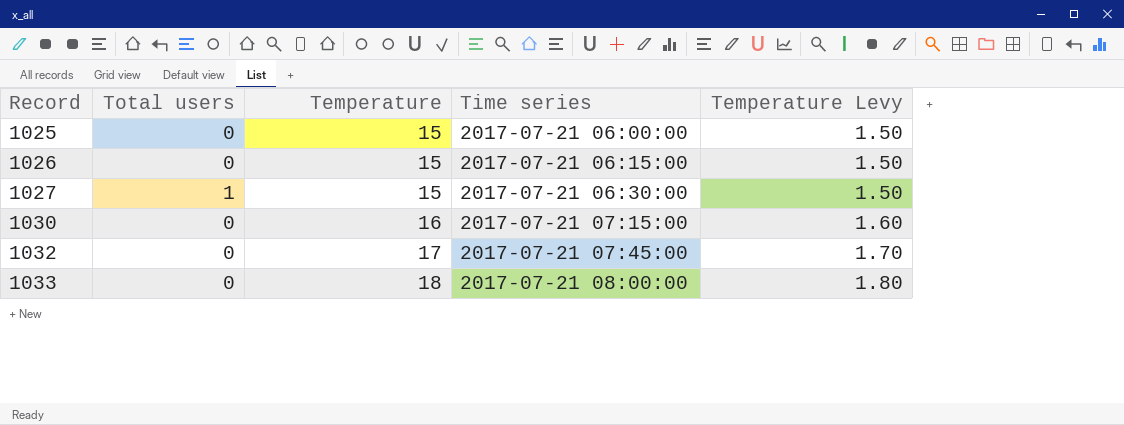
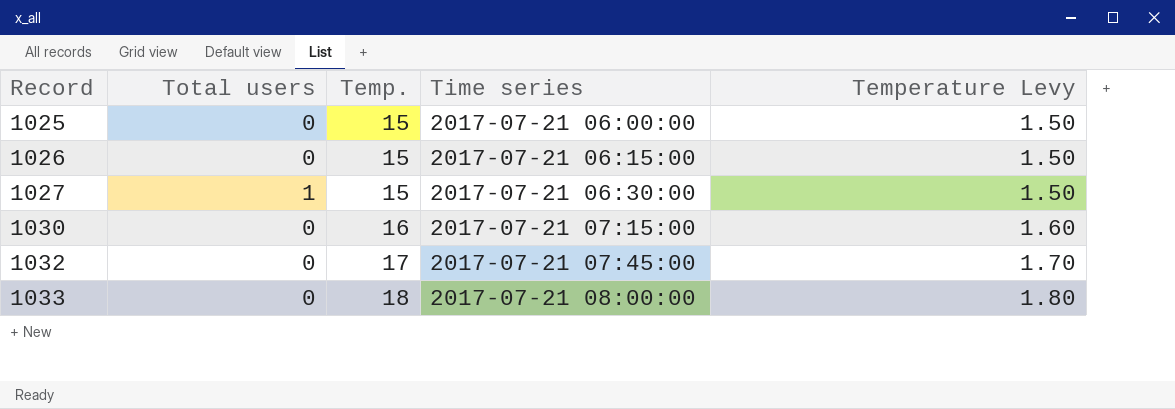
column name: Temperature -> Temp.

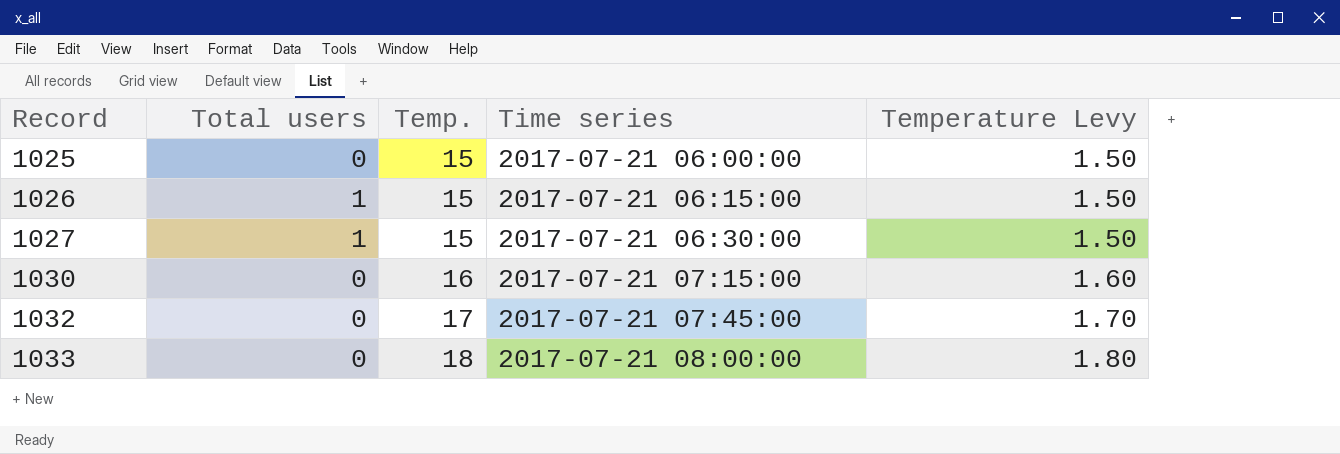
1026 | Total users: 0 -> 1

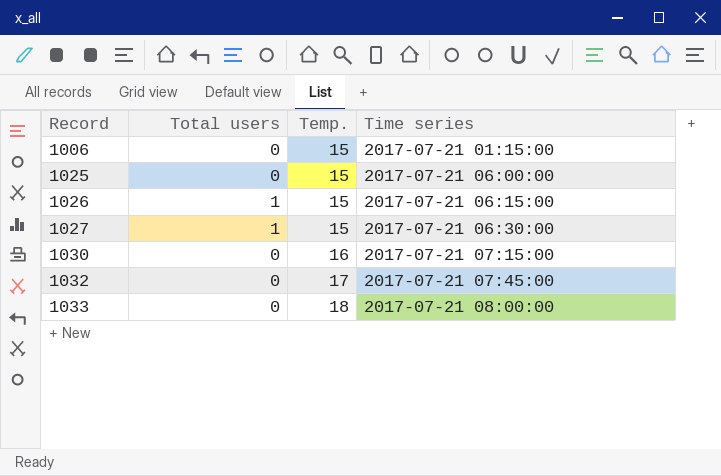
column Temperature Levy | formula: [Temp.] * 0.1 -> none
row 1006: none -> 0 | 15 | 2017-07-21 01:15:00

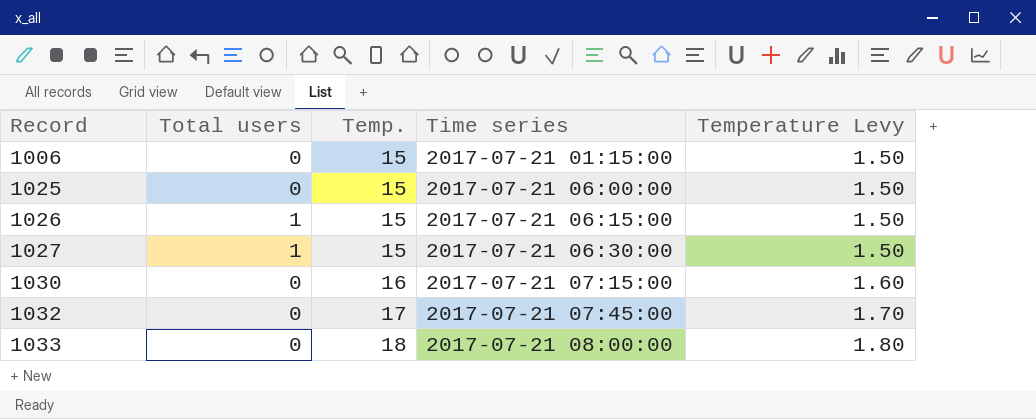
column Temperature Levy | formula: none -> [Temp.] * 0.1

